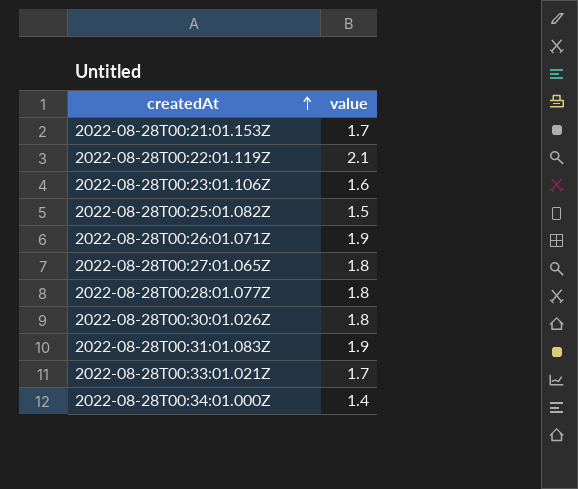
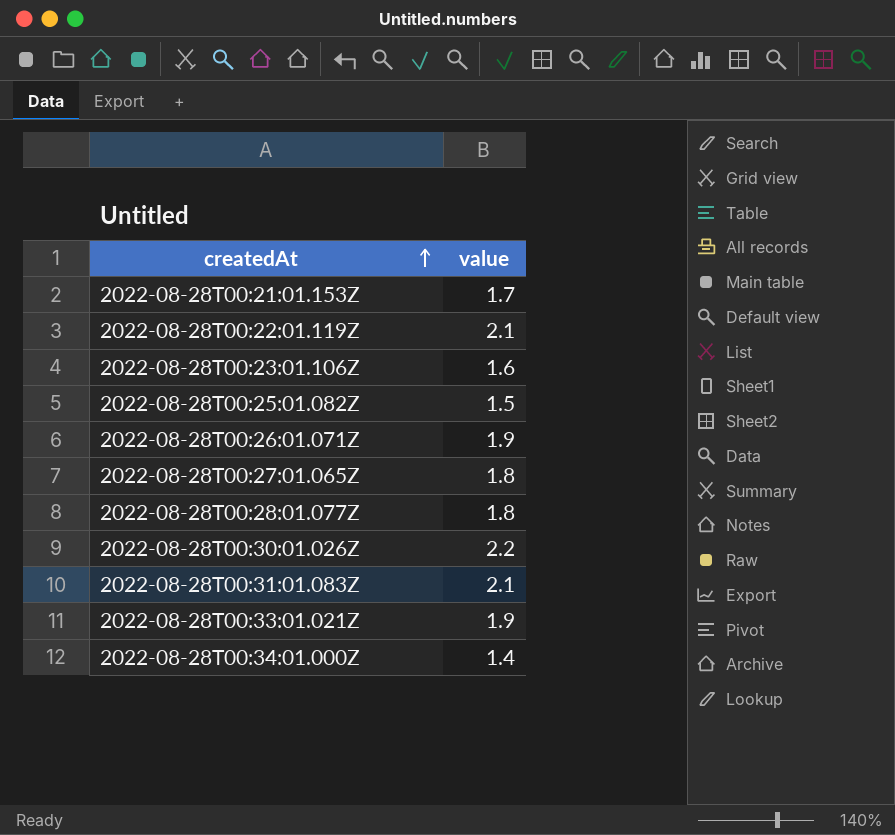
2022-08-28T00:30:01.026Z | value: 1.8 -> 2.2
2022-08-28T00:31:01.083Z | value: 1.9 -> 2.1
2022-08-28T00:33:01.021Z | value: 1.7 -> 1.9

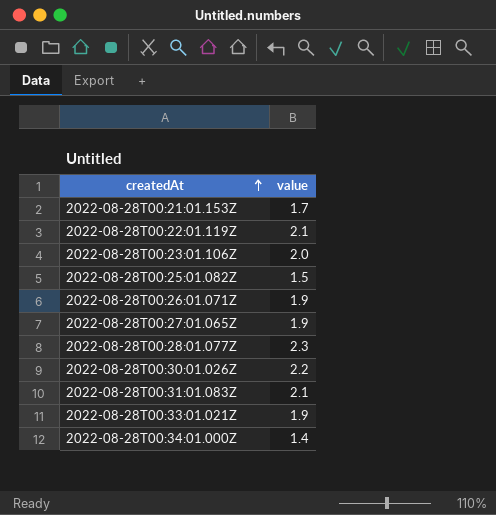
2022-08-28T00:23:01.106Z | value: 1.6 -> 2.0
2022-08-28T00:27:01.065Z | value: 1.8 -> 1.9
2022-08-28T00:28:01.077Z | value: 1.8 -> 2.3

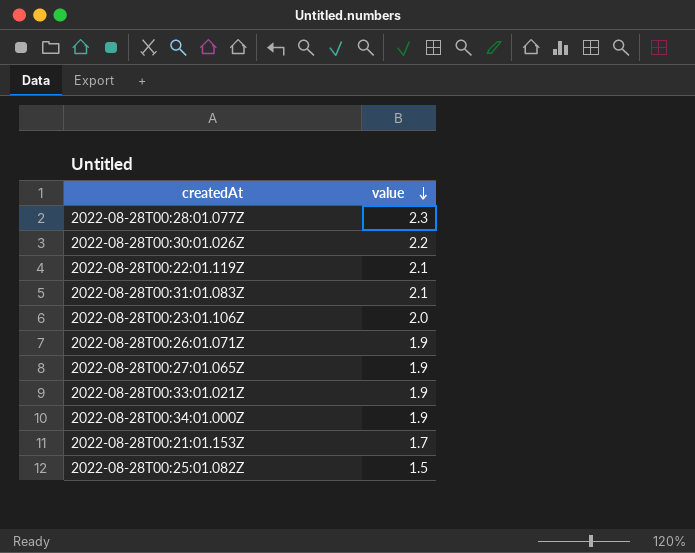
row order: createdAt ascending -> value descending
2022-08-28T00:34:01.000Z | value: 1.4 -> 1.9

